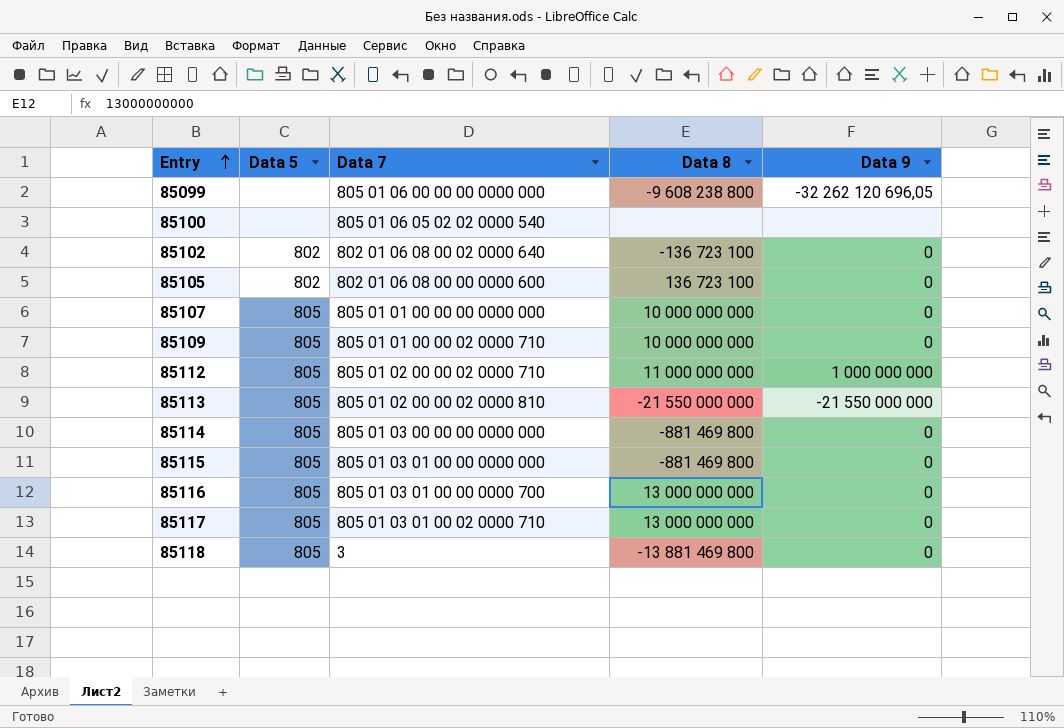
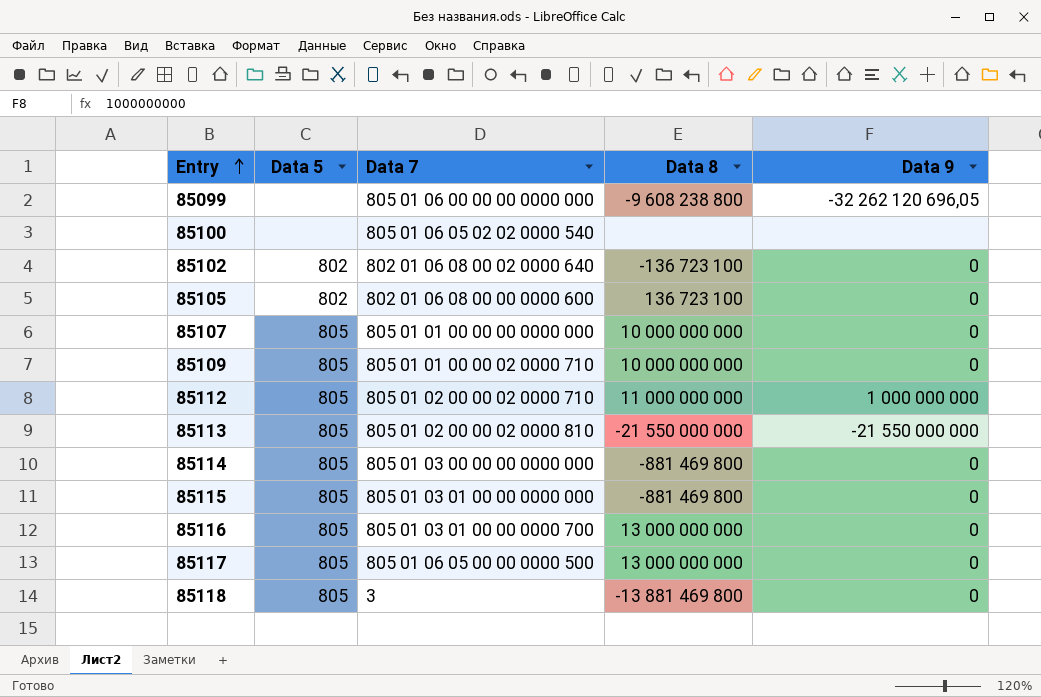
85117 | Data 7: 805 01 03 01 00 02 0000 710 -> 805 01 06 05 00 00 0000 500

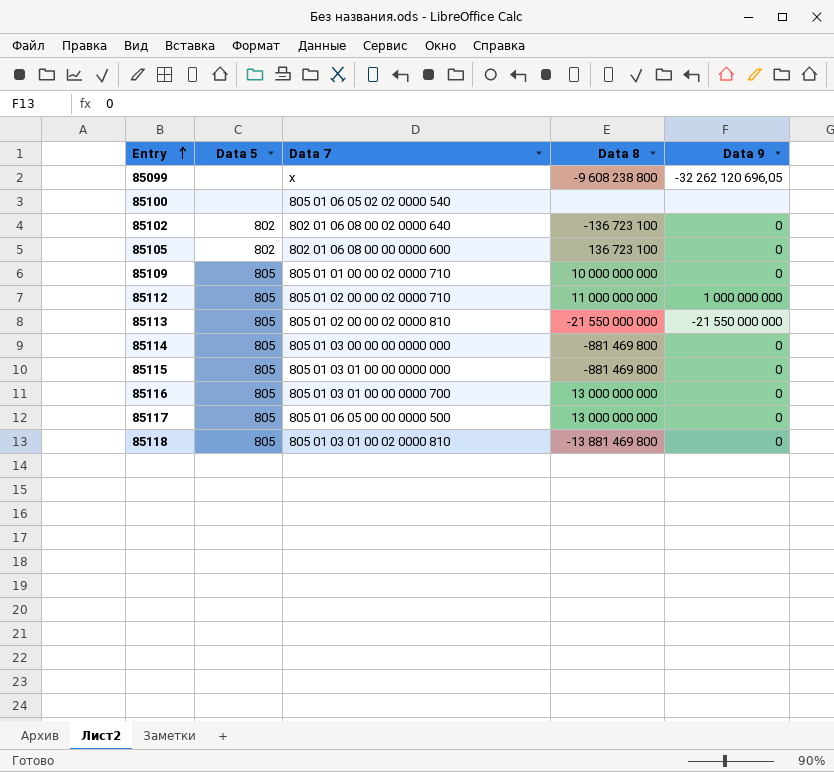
row 85107: 805 | 805 01 01 00 00 00 0000 000 | 10 000 000 000 | 0 -> none
85099 | Data 7: 805 01 06 00 00 00 0000 000 -> х
85118 | Data 7: 3 -> 805 01 03 01 00 02 0000 810

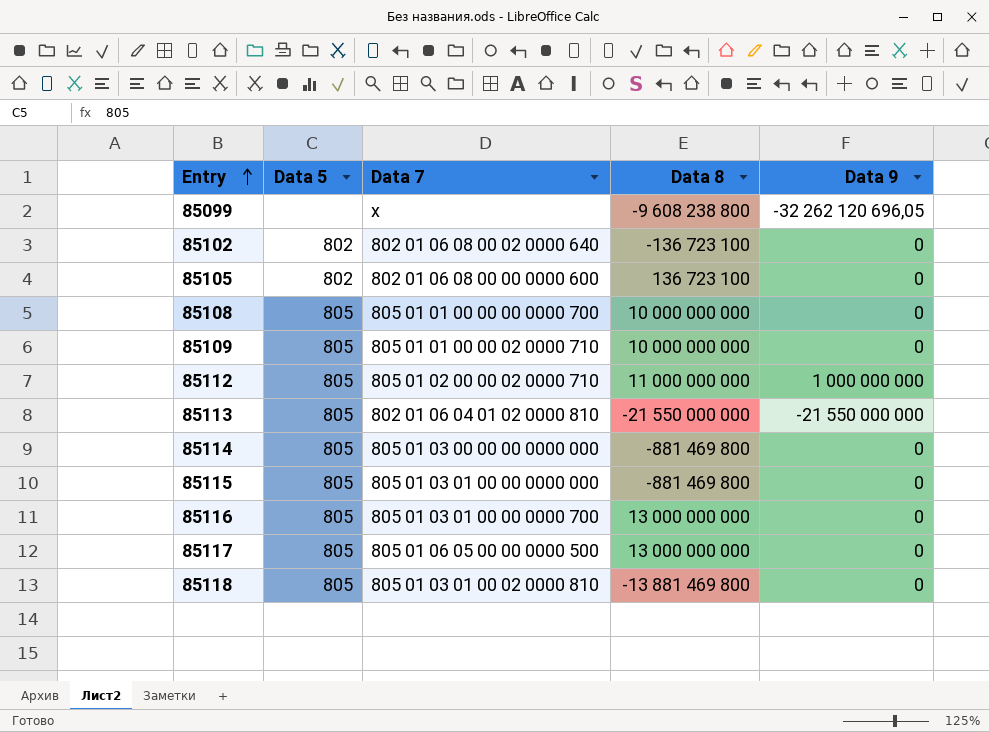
row 85100: none | 805 01 06 05 02 02 0000 540 | none | none -> none
row 85108: none -> 805 | 805 01 01 00 00 00 0000 700 | 10 000 000 000 | 0
85113 | Data 7: 805 01 02 00 00 02 0000 810 -> 802 01 06 04 01 02 0000 810

